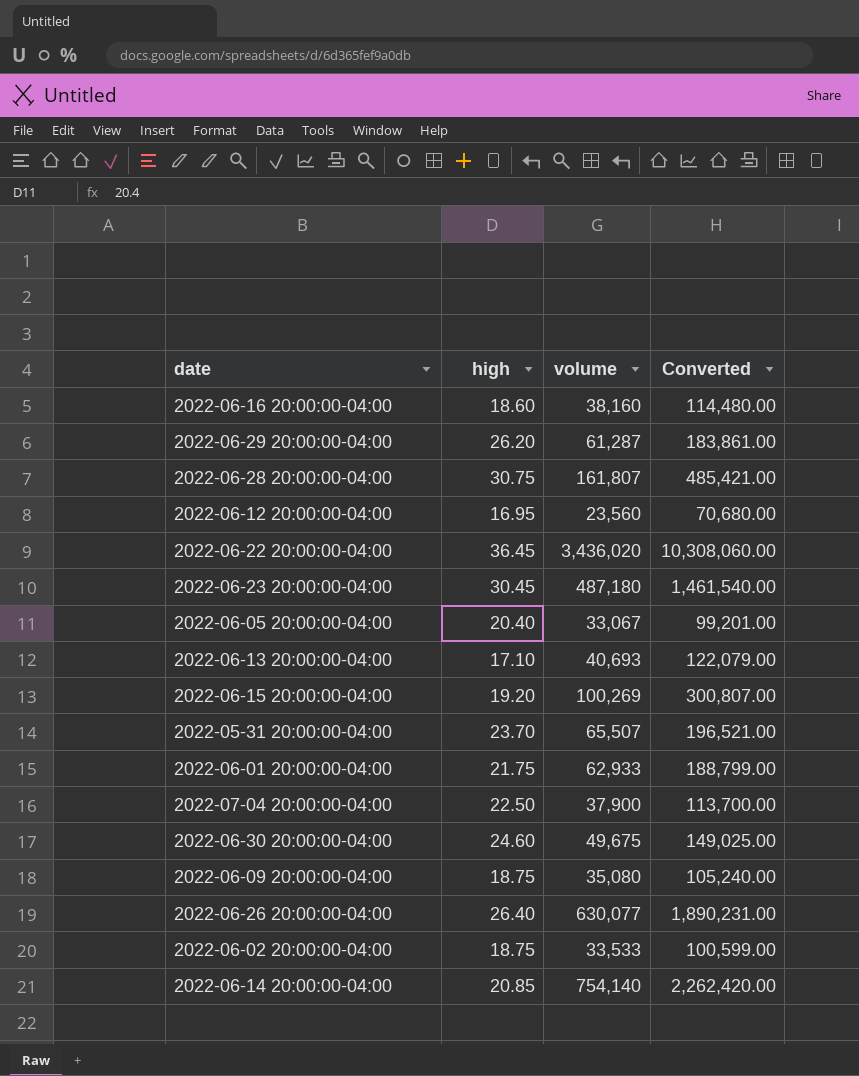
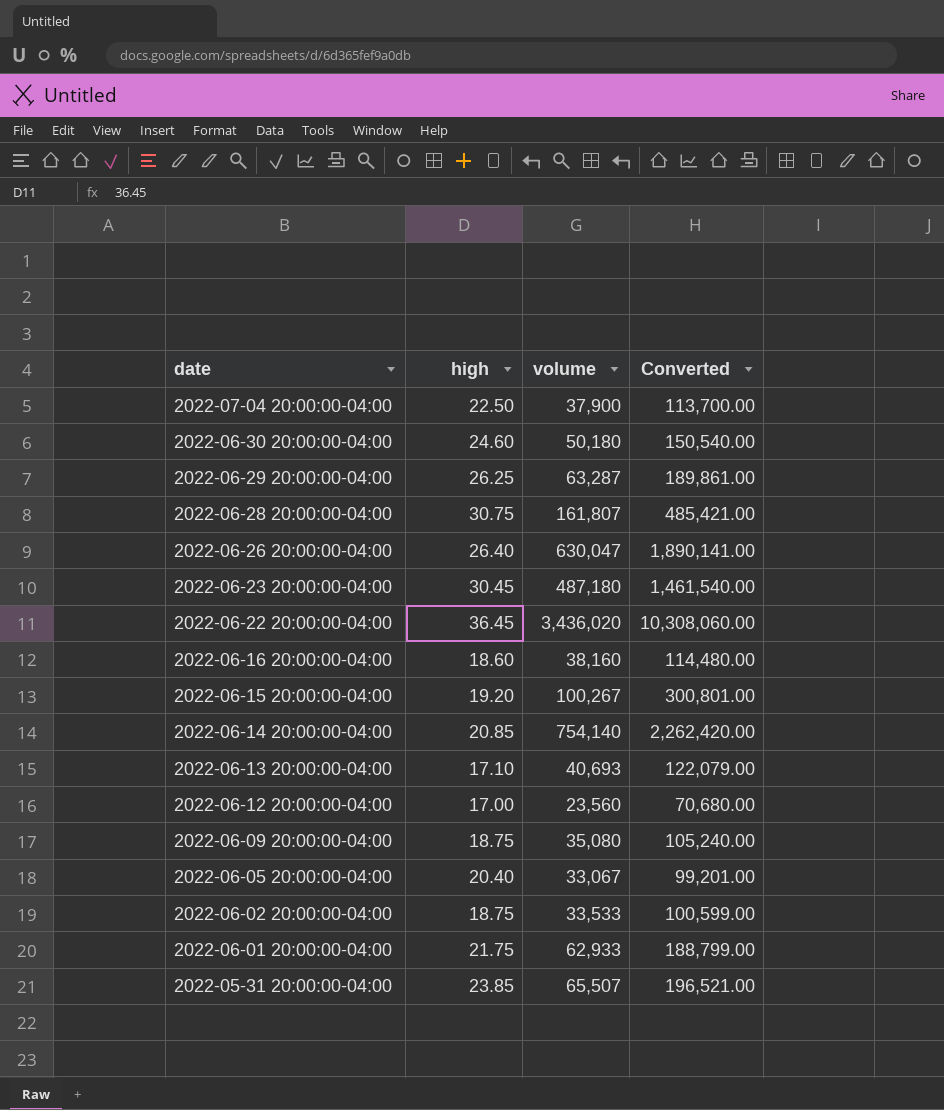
row order: none -> date descending
2022-06-30 20:00:00-04:00 | volume: 49,675 -> 50,180
2022-06-30 20:00:00-04:00 | Converted: 149,025.00 -> 150,540.00
2022-06-29 20:00:00-04:00 | high: 26.20 -> 26.25
2022-06-29 20:00:00-04:00 | volume: 61,287 -> 63,287
2022-06-29 20:00:00-04:00 | Converted: 183,861.00 -> 189,861.00
2022-06-26 20:00:00-04:00 | volume: 630,077 -> 630,047
2022-06-26 20:00:00-04:00 | Converted: 1,890,231.00 -> 1,890,141.00
2022-06-15 20:00:00-04:00 | volume: 100,269 -> 100,267
2022-06-15 20:00:00-04:00 | Converted: 300,807.00 -> 300,801.00
2022-06-12 20:00:00-04:00 | high: 16.95 -> 17.00
2022-05-31 20:00:00-04:00 | high: 23.70 -> 23.85

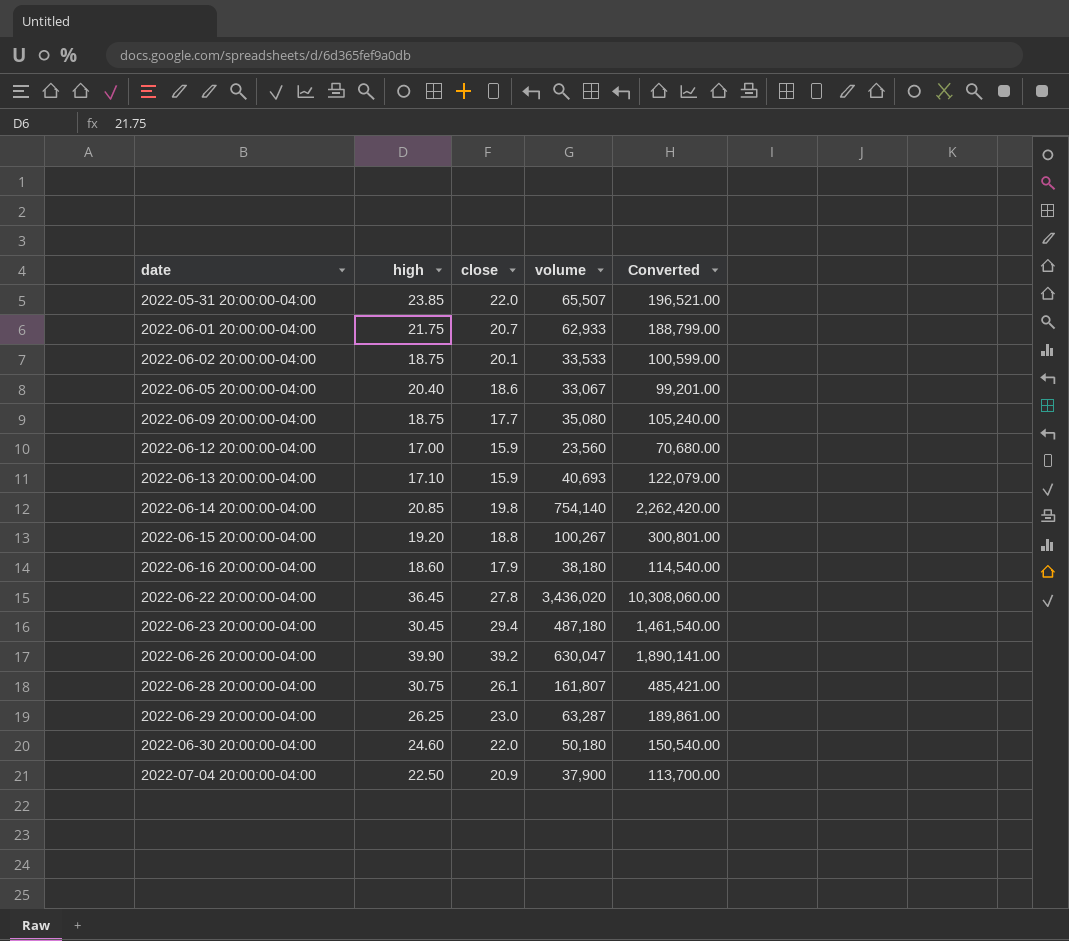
row order: date descending -> date ascending
column close | position: none -> 3
2022-06-16 20:00:00-04:00 | volume: 38,160 -> 38,180
2022-06-16 20:00:00-04:00 | Converted: 114,480.00 -> 114,540.00
2022-06-26 20:00:00-04:00 | high: 26.40 -> 39.90

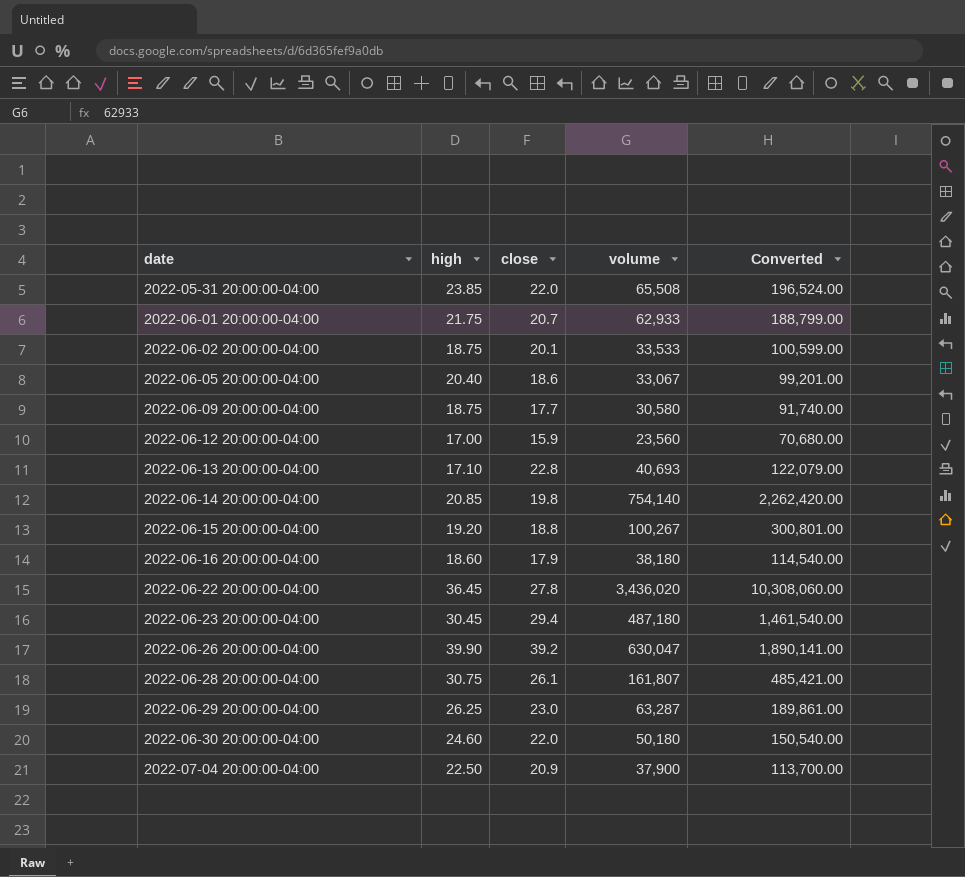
2022-05-31 20:00:00-04:00 | volume: 65,507 -> 65,508
2022-05-31 20:00:00-04:00 | Converted: 196,521.00 -> 196,524.00
2022-06-09 20:00:00-04:00 | volume: 35,080 -> 30,580
2022-06-09 20:00:00-04:00 | Converted: 105,240.00 -> 91,740.00
2022-06-13 20:00:00-04:00 | close: 15.9 -> 22.8

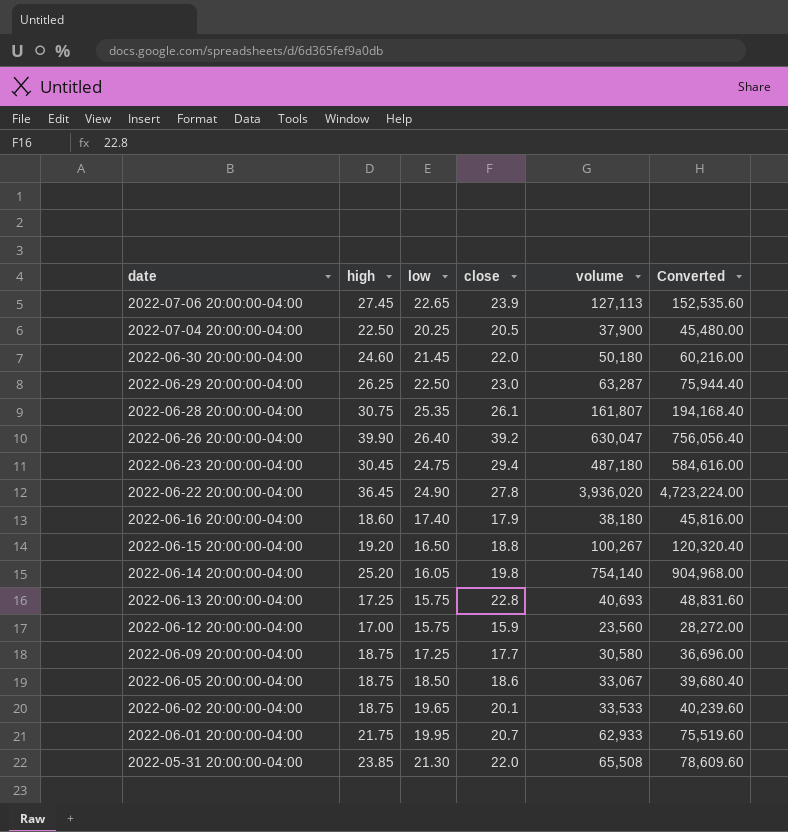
row order: date ascending -> date descending
column low | position: none -> 3
column Converted | formula: [volume] * 3 -> [volume] * 1.2
row 2022-07-06 20:00:00-04:00: none -> 27.45 | 22.65 | 23.9 | 127,113 | 152,535.60
2022-07-04 20:00:00-04:00 | close: 20.9 -> 20.5
2022-06-22 20:00:00-04:00 | volume: 3,436,020 -> 3,936,020
2022-06-14 20:00:00-04:00 | high: 20.85 -> 25.20
2022-06-13 20:00:00-04:00 | high: 17.10 -> 17.25
2022-06-05 20:00:00-04:00 | high: 20.40 -> 18.75

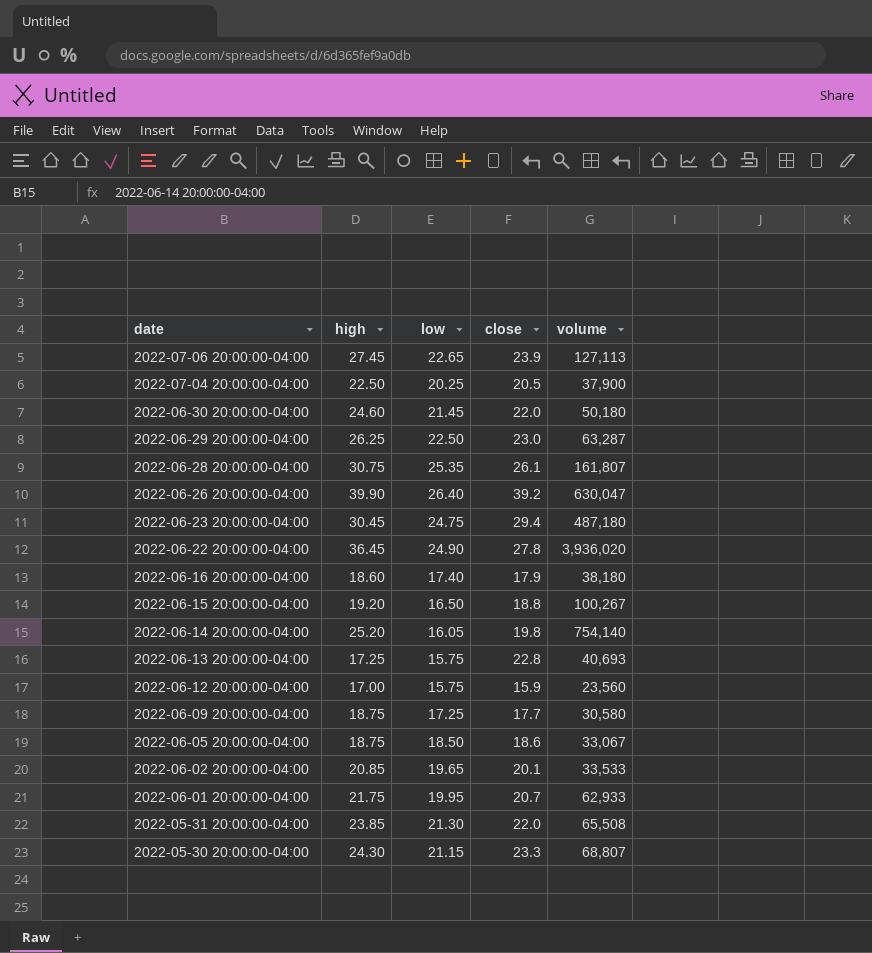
column Converted | formula: [volume] * 1.2 -> none
2022-06-02 20:00:00-04:00 | high: 18.75 -> 20.85
row 2022-05-30 20:00:00-04:00: none -> 24.30 | 21.15 | 23.3 | 68,807

